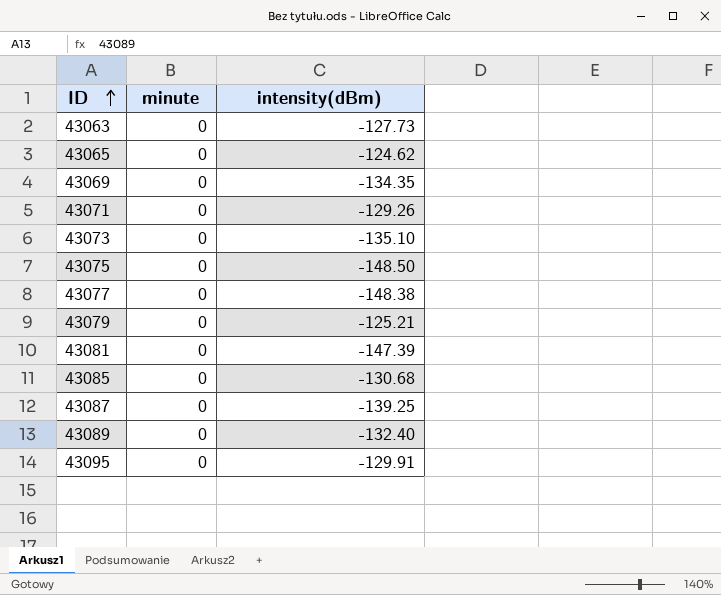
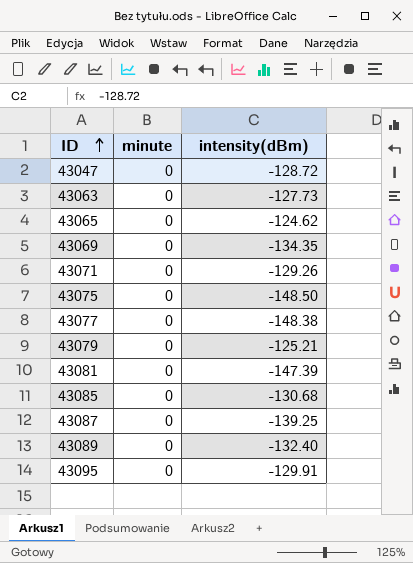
row 43073: 0 | -135.10 -> none
row 43047: none -> 0 | -128.72

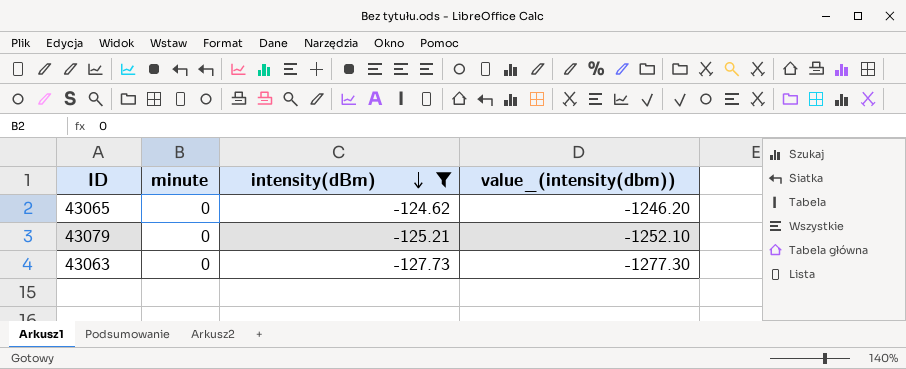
filter: none -> intensity(dBm) >= -127.73
row order: ID ascending -> intensity(dBm) descending
column value_(intensity(dbm)) | formula: none -> [intensity(dBm)] * 10

